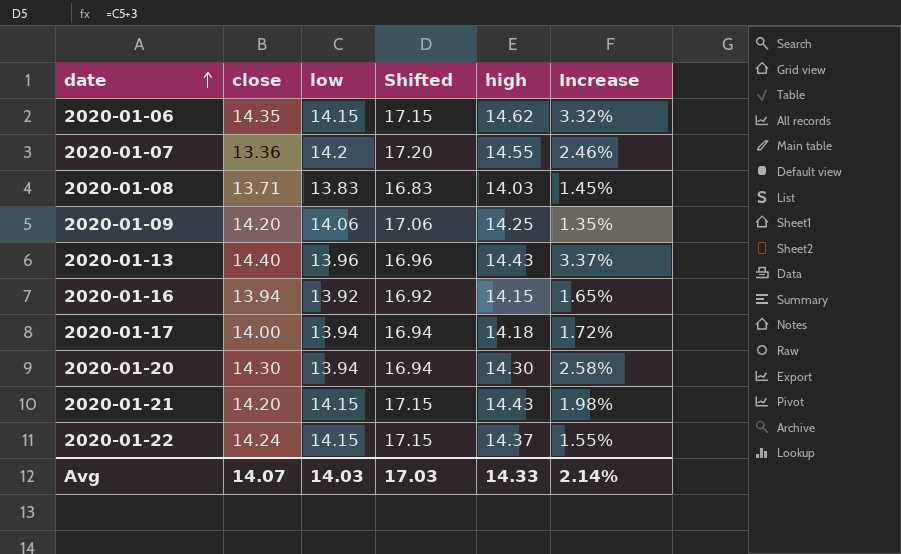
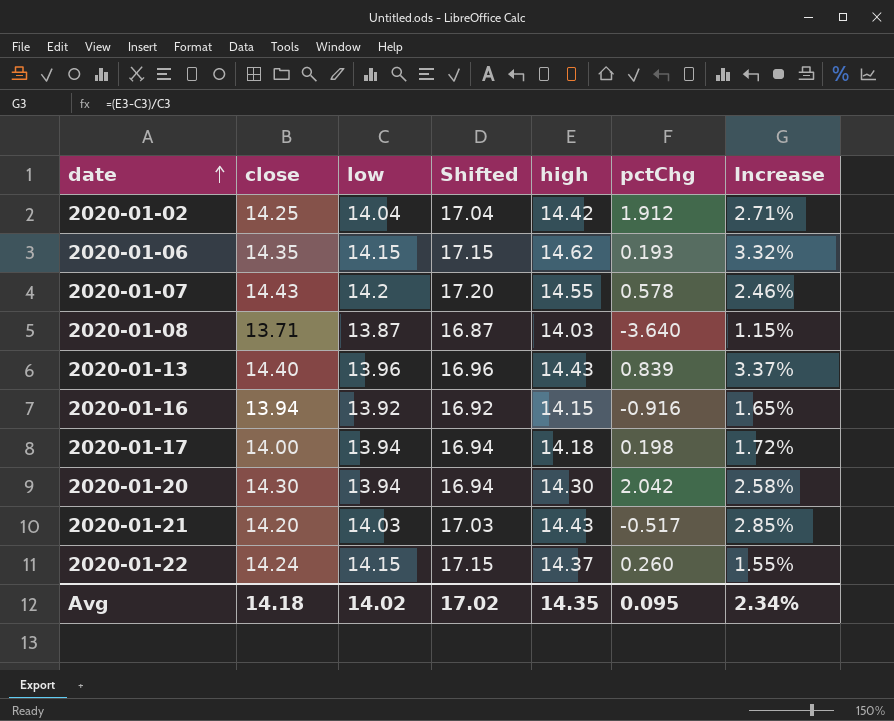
column pctChg | position: none -> 6
row 2020-01-09: 14.20 | 14.06 | 17.06 | 14.25 | 1.35% -> none
row 2020-01-02: none -> 14.25 | 14.04 | 17.04 | 14.42 | 1.912 | 2.71%
2020-01-07 | close: 13.36 -> 14.43
2020-01-08 | low: 13.83 -> 13.87
2020-01-08 | Shifted: 16.83 -> 16.87
2020-01-08 | Increase: 1.45% -> 1.15%
2020-01-21 | low: 14.15 -> 14.03
2020-01-21 | Shifted: 17.15 -> 17.03
2020-01-21 | Increase: 1.98% -> 2.85%
Avg | close: 14.07 -> 14.18
Avg | low: 14.03 -> 14.02
Avg | Shifted: 17.03 -> 17.02
Avg | high: 14.33 -> 14.35
Avg | Increase: 2.14% -> 2.34%

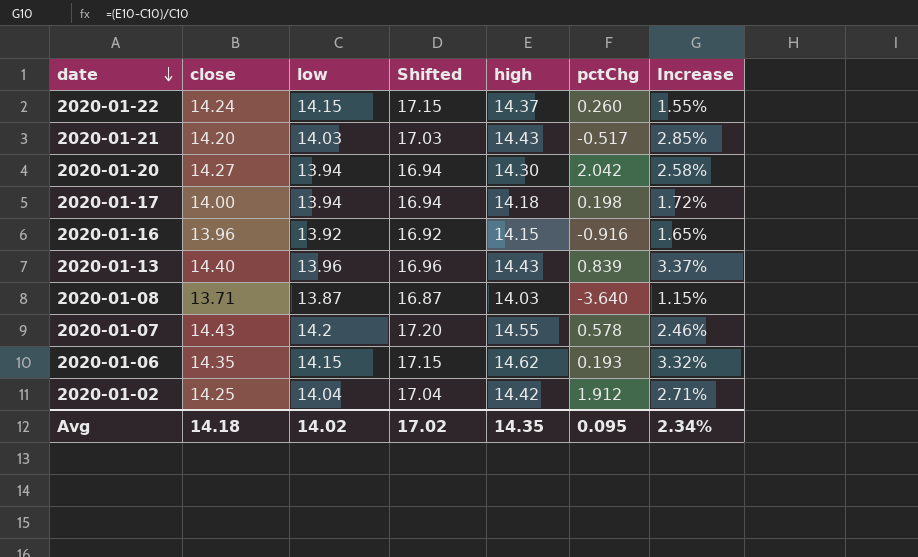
row order: date ascending -> date descending
2020-01-20 | close: 14.30 -> 14.27
2020-01-16 | close: 13.94 -> 13.96

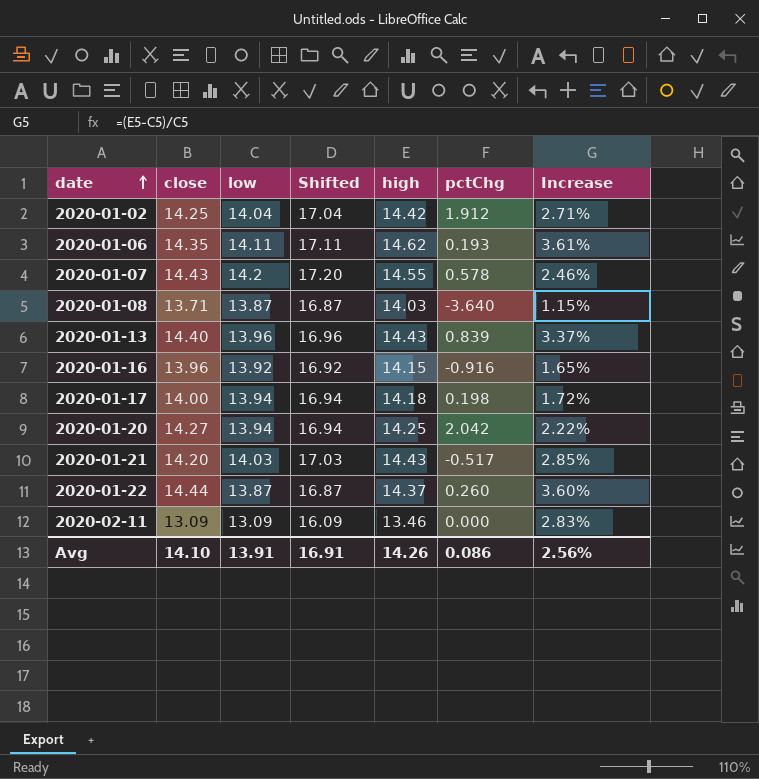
row order: date descending -> date ascending
2020-01-06 | low: 14.15 -> 14.11
2020-01-06 | Shifted: 17.15 -> 17.11
2020-01-06 | Increase: 3.32% -> 3.61%
2020-01-20 | high: 14.30 -> 14.25
2020-01-20 | Increase: 2.58% -> 2.22%
2020-01-22 | close: 14.24 -> 14.44
2020-01-22 | low: 14.15 -> 13.87
2020-01-22 | Shifted: 17.15 -> 16.87
2020-01-22 | Increase: 1.55% -> 3.60%
row 2020-02-11: none -> 13.09 | 13.09 | 16.09 | 13.46 | 0.000 | 2.83%
Avg | close: 14.18 -> 14.10
Avg | low: 14.02 -> 13.91
Avg | Shifted: 17.02 -> 16.91
Avg | high: 14.35 -> 14.26
Avg | pctChg: 0.095 -> 0.086
Avg | Increase: 2.34% -> 2.56%

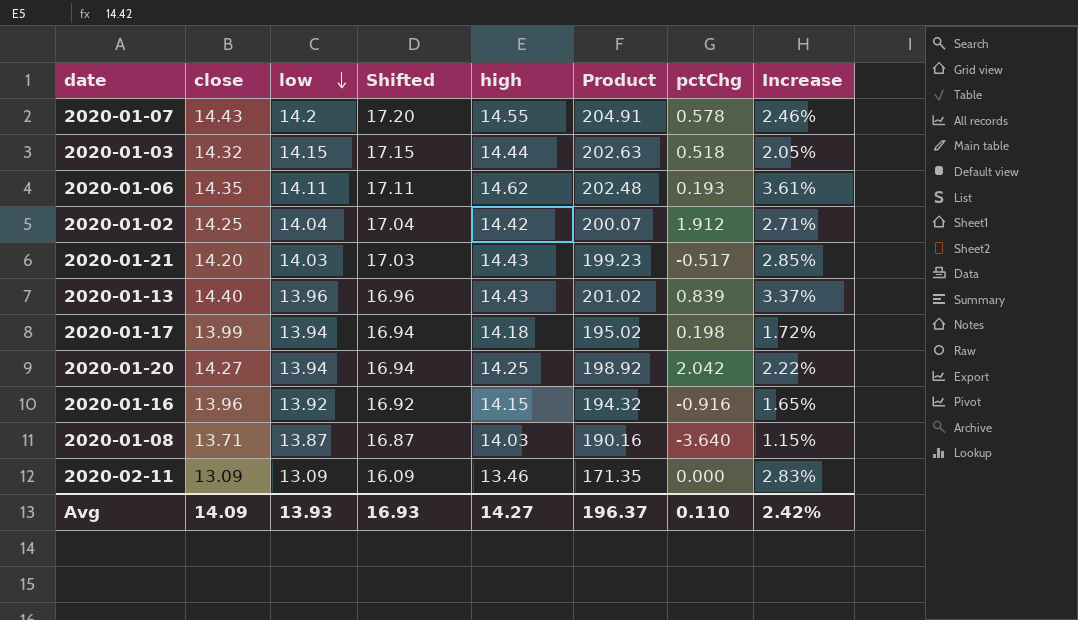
row order: date ascending -> low descending
column Product | formula: none -> [close] * [low]
row 2020-01-22: 14.44 | 13.87 | 16.87 | 14.37 | 0.260 | 3.60% -> none
row 2020-01-03: none -> 14.32 | 14.15 | 17.15 | 14.44 | 202.63 | 0.518 | 2.05%
2020-01-17 | close: 14.00 -> 13.99
Avg | close: 14.10 -> 14.09
Avg | low: 13.91 -> 13.93
Avg | Shifted: 16.91 -> 16.93
Avg | high: 14.26 -> 14.27
Avg | pctChg: 0.086 -> 0.110
Avg | Increase: 2.56% -> 2.42%

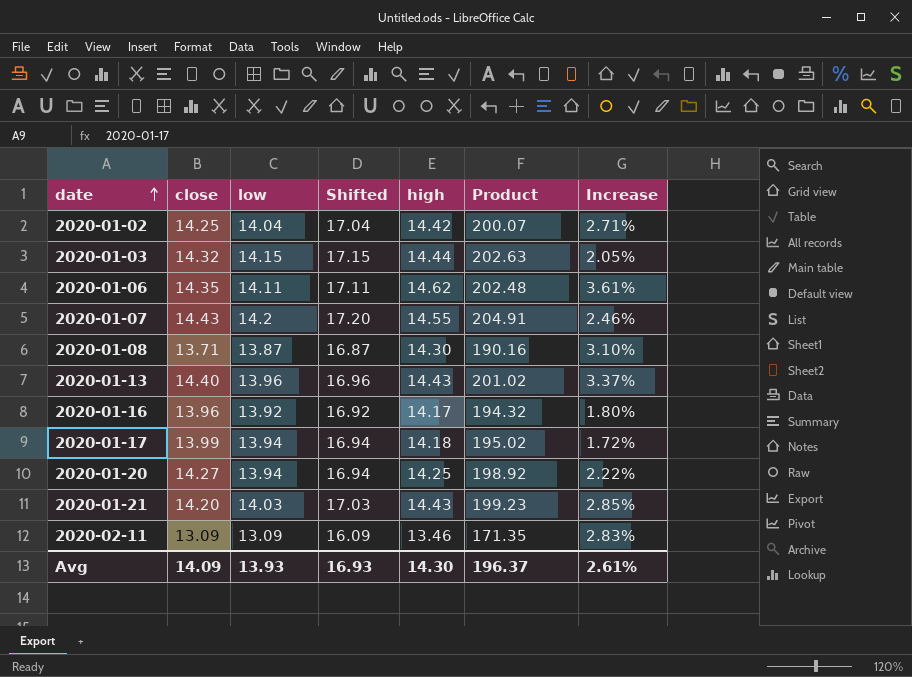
row order: low descending -> date ascending
column pctChg | position: 7 -> none
2020-01-08 | high: 14.03 -> 14.30
2020-01-08 | Increase: 1.15% -> 3.10%
2020-01-16 | high: 14.15 -> 14.17
2020-01-16 | Increase: 1.65% -> 1.80%
Avg | high: 14.27 -> 14.30
Avg | Increase: 2.42% -> 2.61%

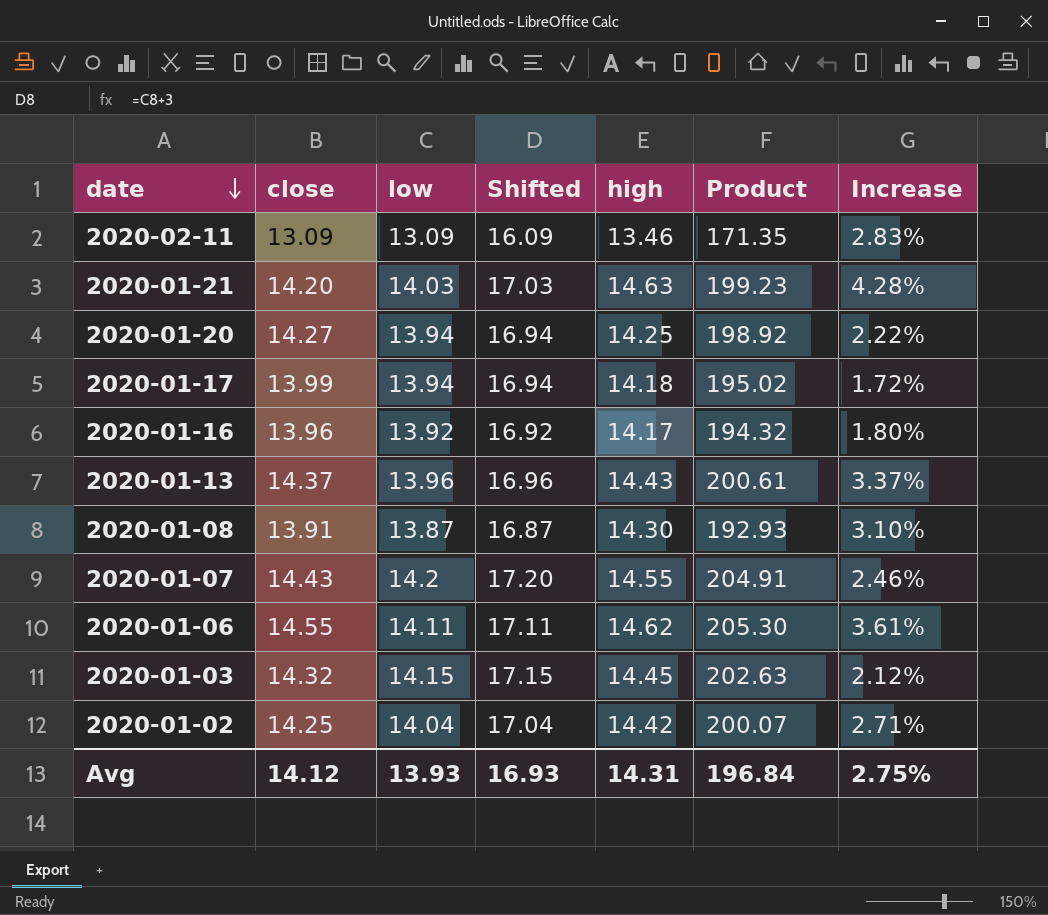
row order: date ascending -> date descending
2020-01-21 | high: 14.43 -> 14.63
2020-01-21 | Increase: 2.85% -> 4.28%
2020-01-13 | close: 14.40 -> 14.37
2020-01-13 | Product: 201.02 -> 200.61
2020-01-08 | close: 13.71 -> 13.91
2020-01-08 | Product: 190.16 -> 192.93
2020-01-06 | close: 14.35 -> 14.55
2020-01-06 | Product: 202.48 -> 205.30
2020-01-03 | high: 14.44 -> 14.45
2020-01-03 | Increase: 2.05% -> 2.12%
Avg | close: 14.09 -> 14.12
Avg | high: 14.30 -> 14.31
Avg | Product: 196.37 -> 196.84
Avg | Increase: 2.61% -> 2.75%

